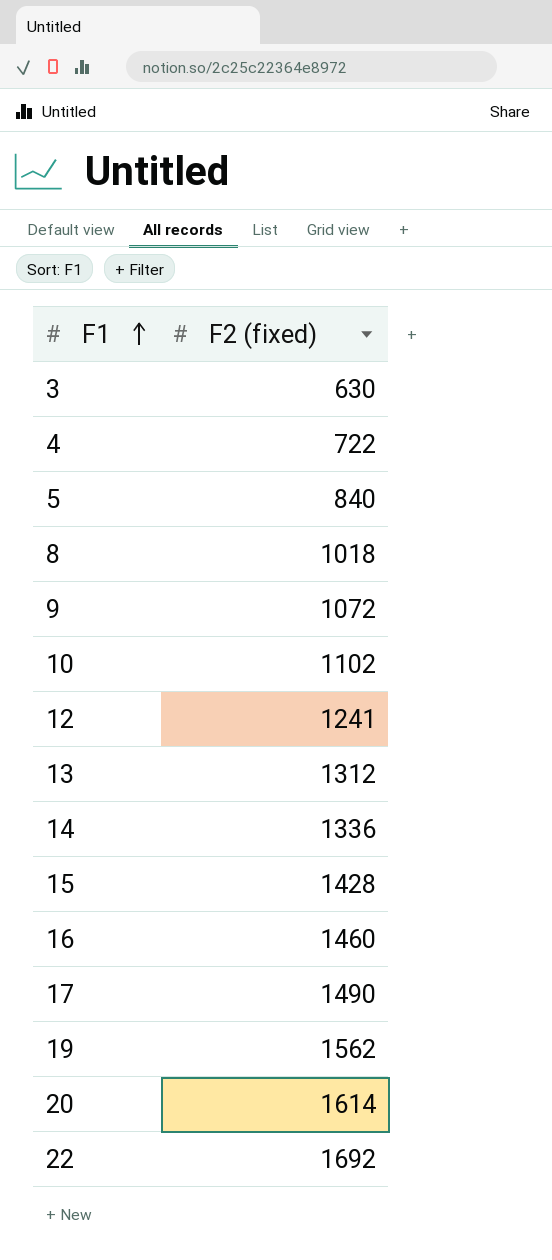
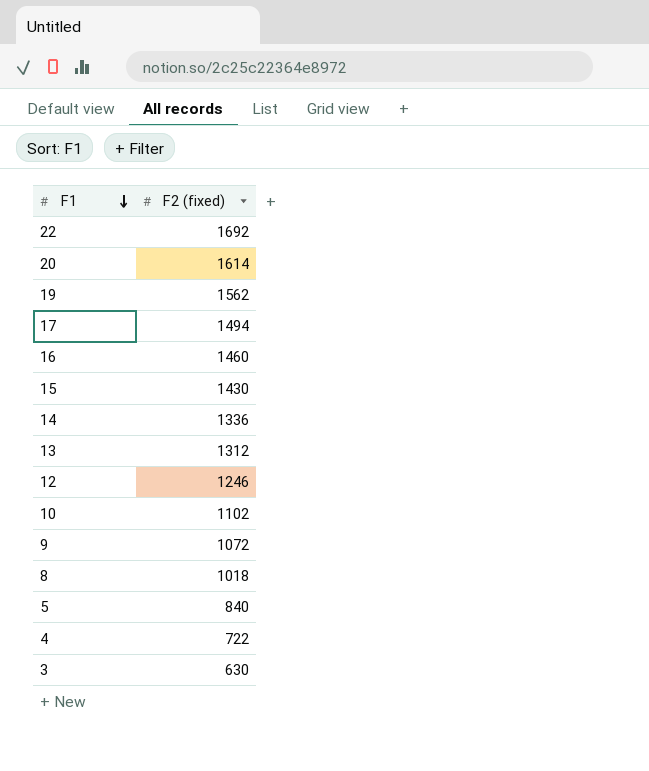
row order: F1 ascending -> F1 descending
17 | F2 (fixed): 1490 -> 1494
15 | F2 (fixed): 1428 -> 1430
12 | F2 (fixed): 1241 -> 1246

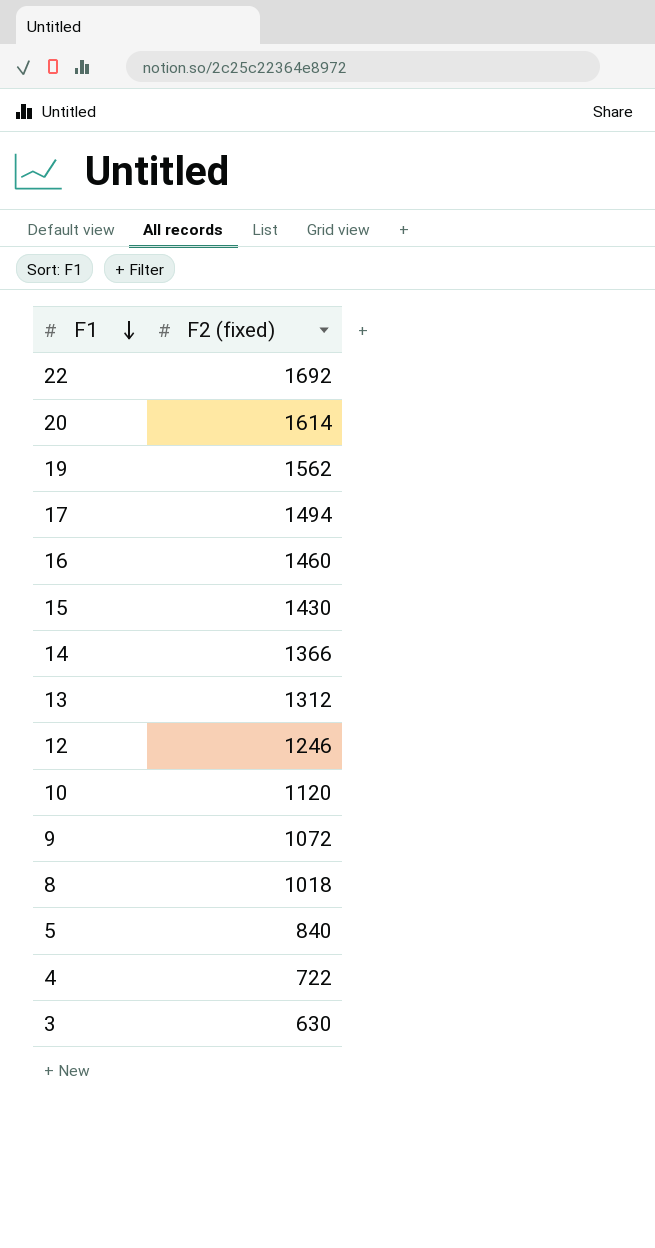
14 | F2 (fixed): 1336 -> 1366
10 | F2 (fixed): 1102 -> 1120

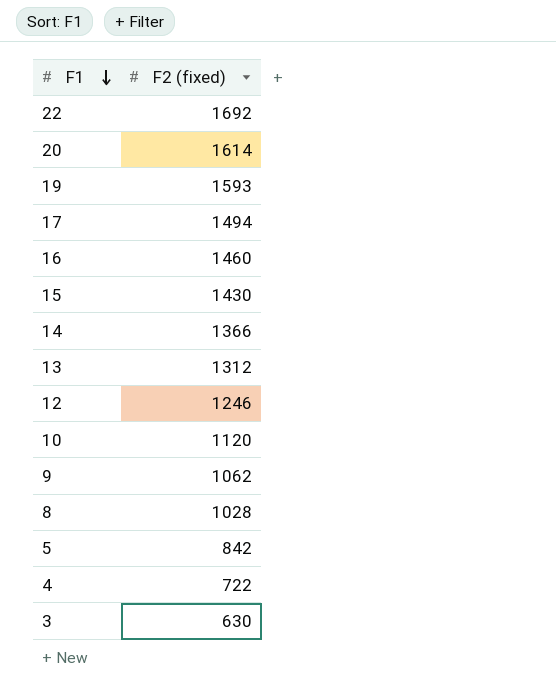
19 | F2 (fixed): 1562 -> 1593
9 | F2 (fixed): 1072 -> 1062
8 | F2 (fixed): 1018 -> 1028
5 | F2 (fixed): 840 -> 842

